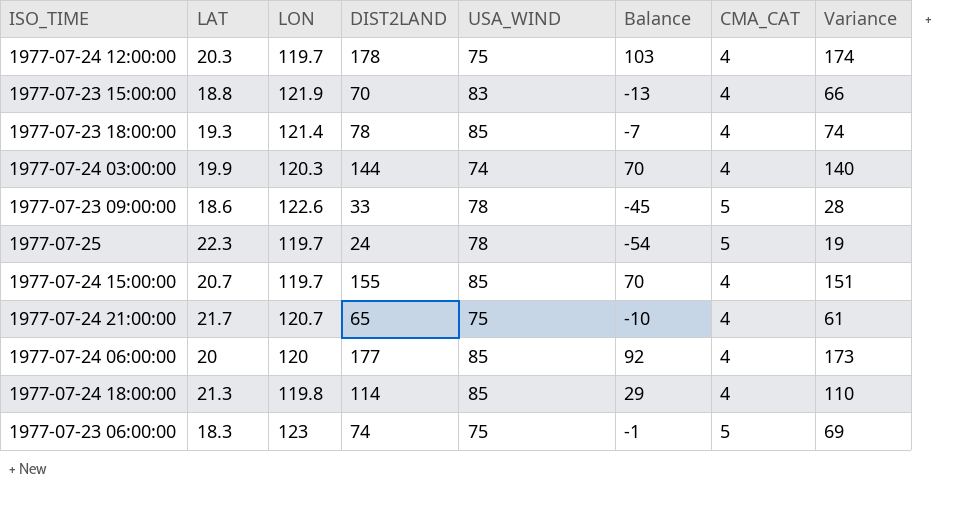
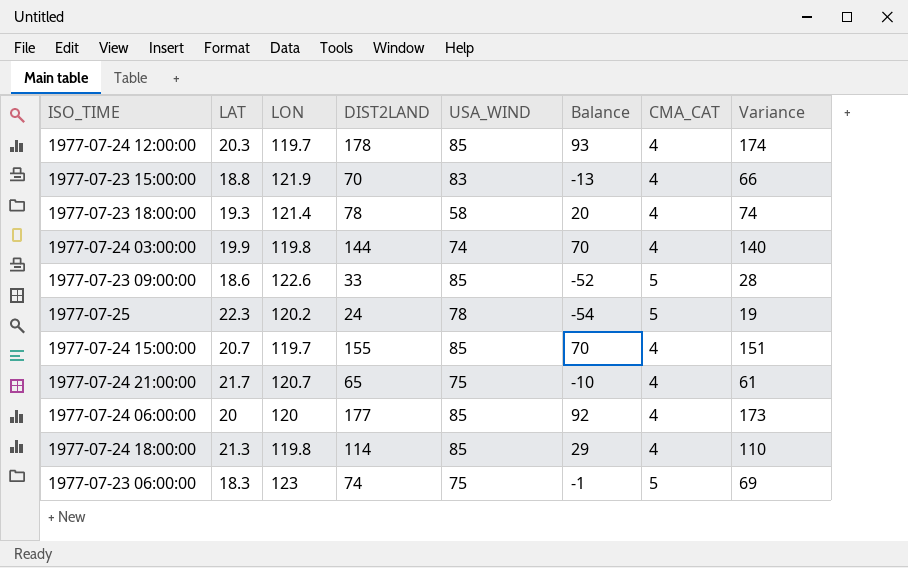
1977-07-24 12:00:00 | USA_WIND: 75 -> 85
1977-07-24 12:00:00 | Balance: 103 -> 93
1977-07-23 18:00:00 | USA_WIND: 85 -> 58
1977-07-23 18:00:00 | Balance: -7 -> 20
1977-07-24 03:00:00 | LON: 120.3 -> 119.8
1977-07-23 09:00:00 | USA_WIND: 78 -> 85
1977-07-23 09:00:00 | Balance: -45 -> -52
1977-07-25 | LON: 119.7 -> 120.2

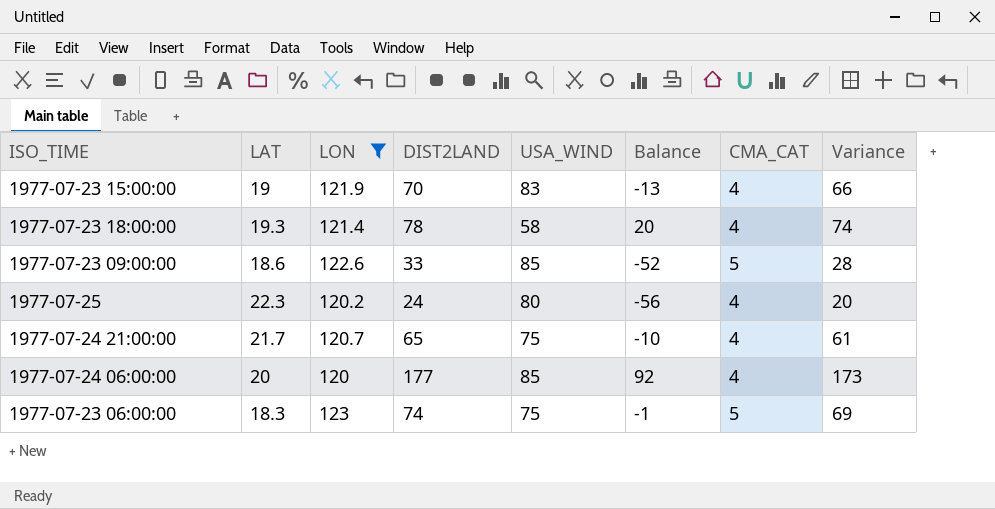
filter: none -> LON >= 120
1977-07-23 15:00:00 | LAT: 18.8 -> 19
1977-07-25 | USA_WIND: 78 -> 80
1977-07-25 | Balance: -54 -> -56
1977-07-25 | CMA_CAT: 5 -> 4
1977-07-25 | Variance: 19 -> 20

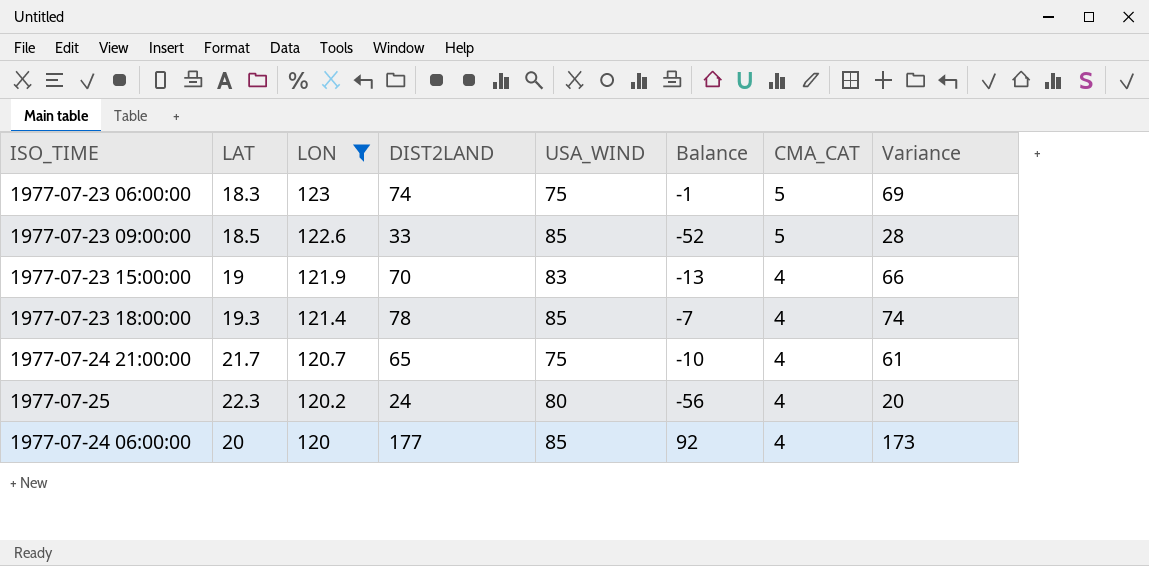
row order: none -> LON descending
1977-07-23 09:00:00 | LAT: 18.6 -> 18.5
1977-07-23 18:00:00 | USA_WIND: 58 -> 85
1977-07-23 18:00:00 | Balance: 20 -> -7

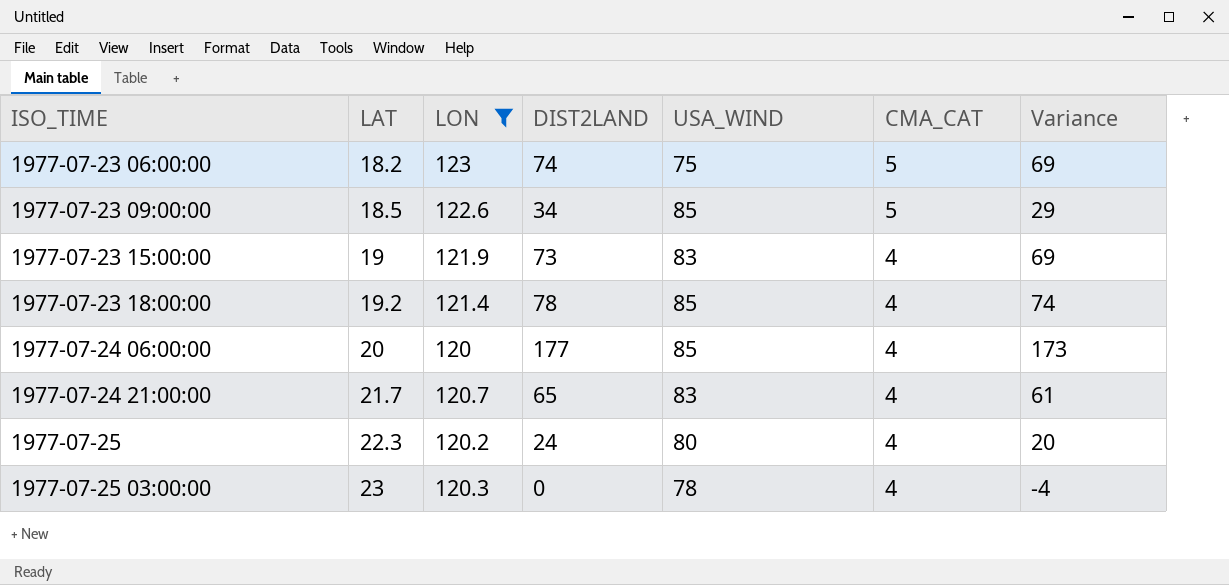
row order: LON descending -> ISO_TIME ascending
column Balance | formula: [DIST2LAND] - [USA_WIND] -> none
1977-07-23 06:00:00 | LAT: 18.3 -> 18.2
1977-07-23 09:00:00 | DIST2LAND: 33 -> 34
1977-07-23 09:00:00 | Variance: 28 -> 29
1977-07-23 15:00:00 | DIST2LAND: 70 -> 73
1977-07-23 15:00:00 | Variance: 66 -> 69
1977-07-23 18:00:00 | LAT: 19.3 -> 19.2
1977-07-24 21:00:00 | USA_WIND: 75 -> 83
row 1977-07-25 03:00:00: none -> 23 | 120.3 | 0 | 78 | 4 | -4

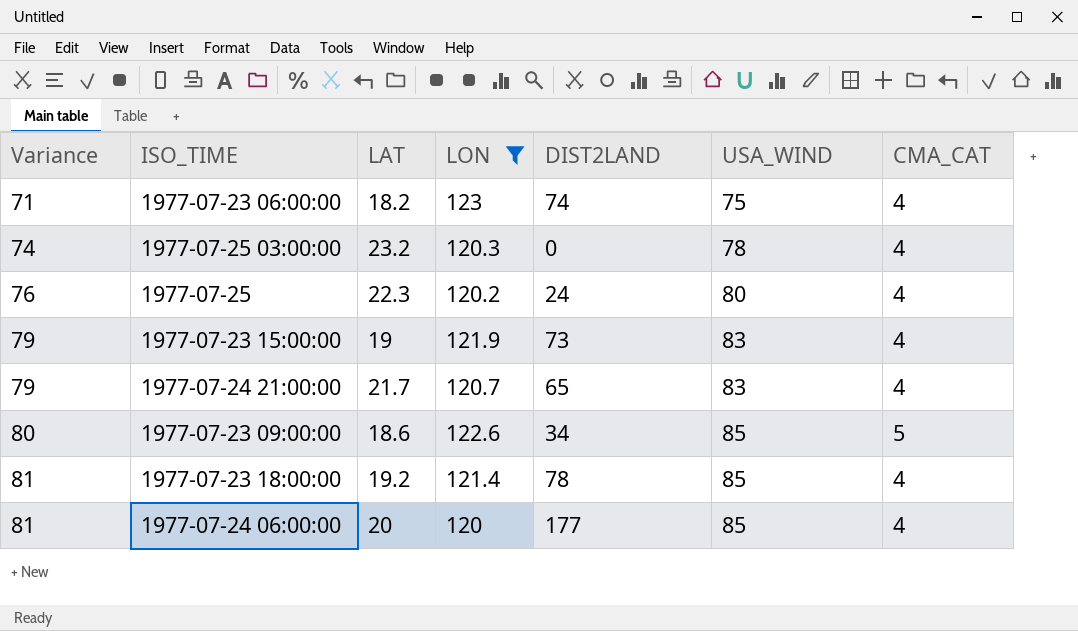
row order: ISO_TIME ascending -> Variance ascending
column Variance | formula: [DIST2LAND] - [CMA_CAT] -> [USA_WIND] - [CMA_CAT]
column Variance | position: 7 -> 1
1977-07-23 06:00:00 | CMA_CAT: 5 -> 4
1977-07-25 03:00:00 | LAT: 23 -> 23.2
1977-07-23 09:00:00 | LAT: 18.5 -> 18.6

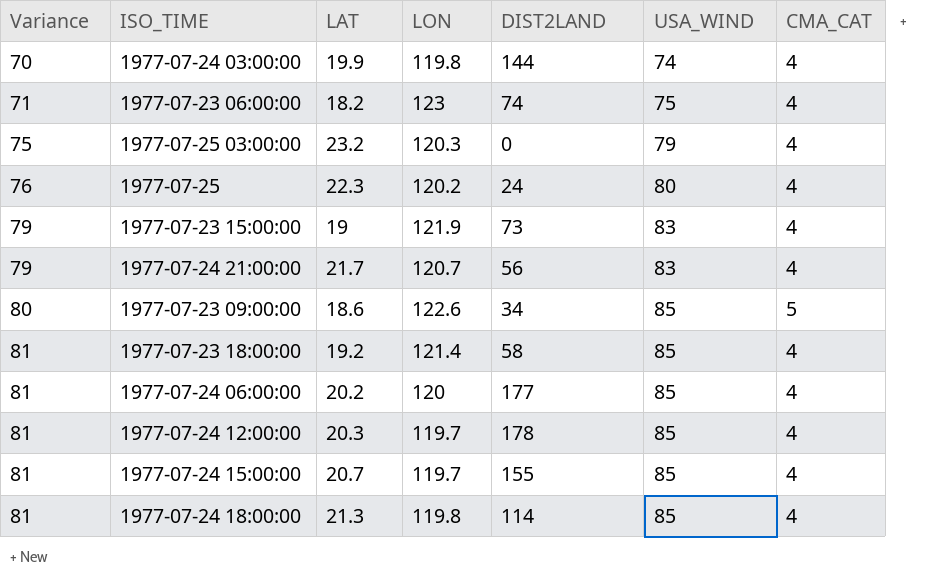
filter: LON >= 120 -> none
1977-07-25 03:00:00 | Variance: 74 -> 75
1977-07-25 03:00:00 | USA_WIND: 78 -> 79
1977-07-24 21:00:00 | DIST2LAND: 65 -> 56
1977-07-23 18:00:00 | DIST2LAND: 78 -> 58
1977-07-24 06:00:00 | LAT: 20 -> 20.2

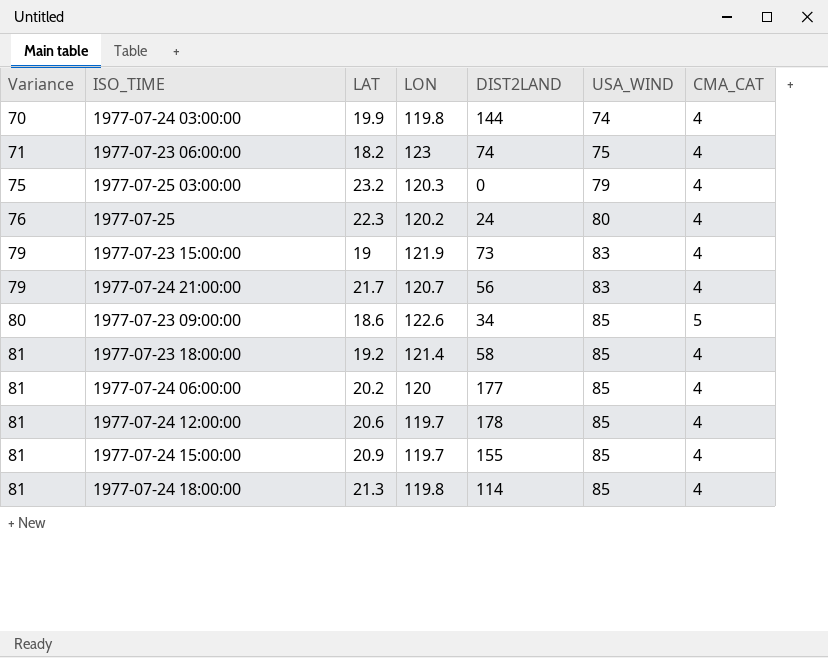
1977-07-24 12:00:00 | LAT: 20.3 -> 20.6
1977-07-24 15:00:00 | LAT: 20.7 -> 20.9

